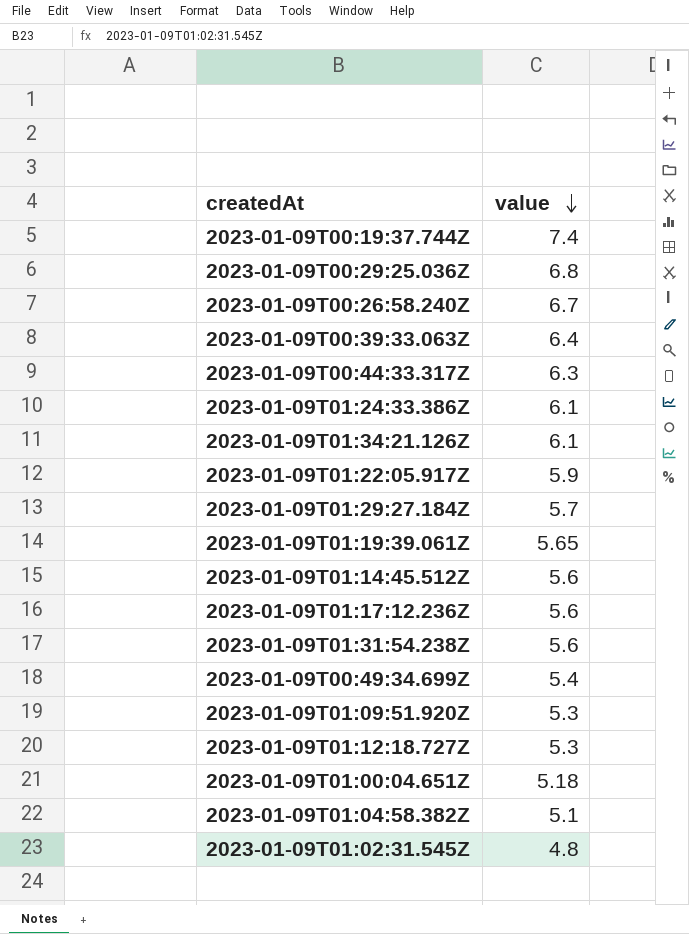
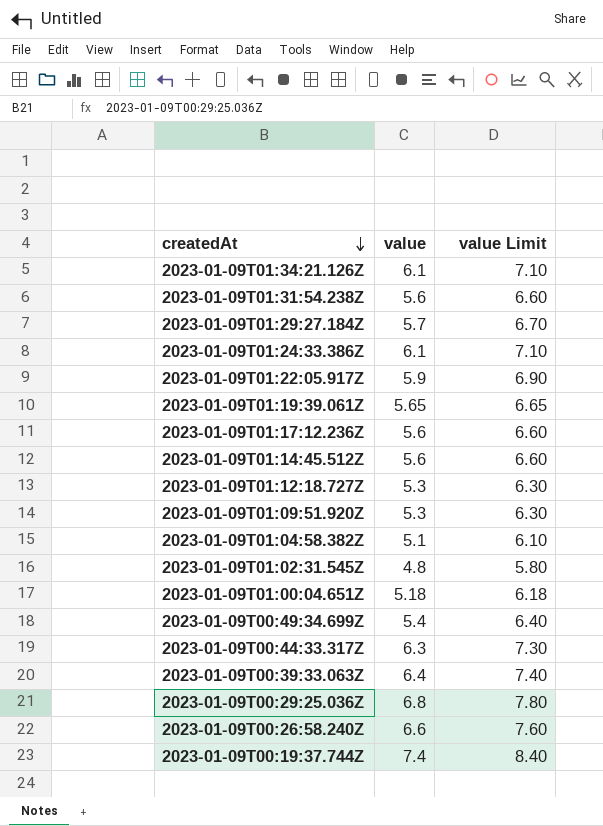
row order: value descending -> createdAt descending
column value Limit | formula: none -> [value] + 1
2023-01-09T00:26:58.240Z | value: 6.7 -> 6.6

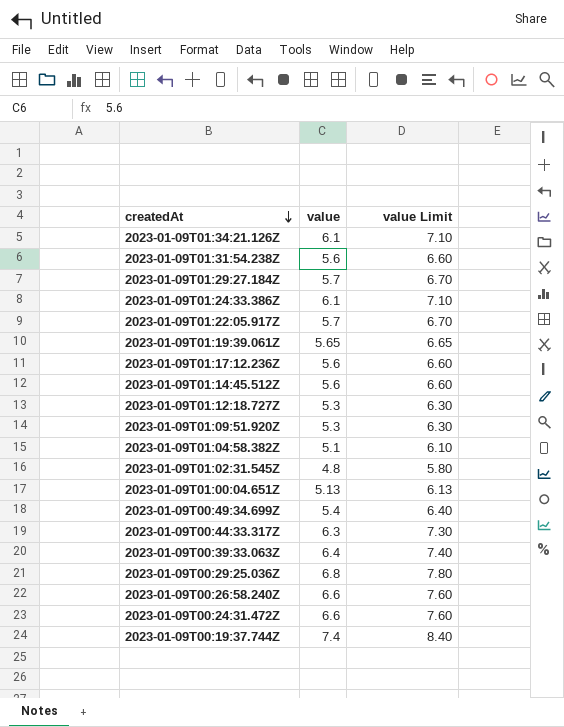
2023-01-09T01:22:05.917Z | value: 5.9 -> 5.7
2023-01-09T01:22:05.917Z | value Limit: 6.90 -> 6.70
2023-01-09T01:00:04.651Z | value: 5.18 -> 5.13
2023-01-09T01:00:04.651Z | value Limit: 6.18 -> 6.13
row 2023-01-09T00:24:31.472Z: none -> 6.6 | 7.60

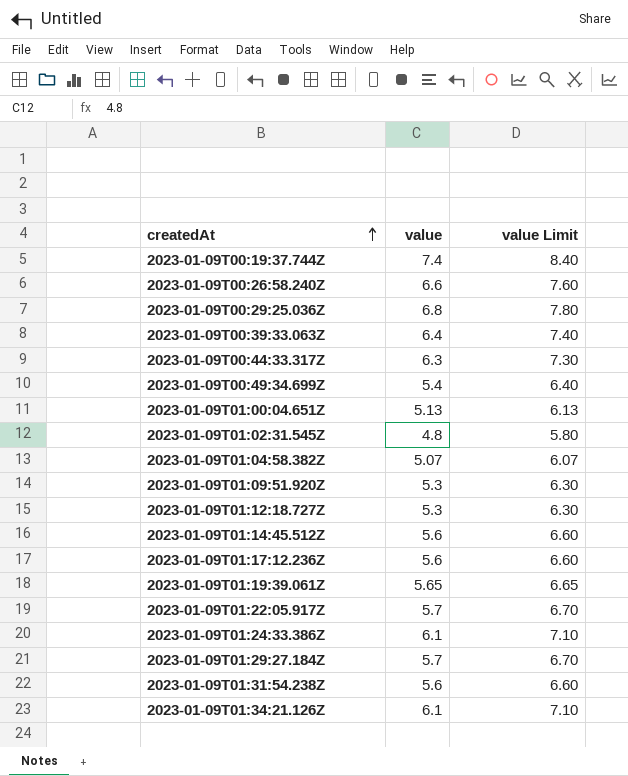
row order: createdAt descending -> createdAt ascending
row 2023-01-09T00:24:31.472Z: 6.6 | 7.60 -> none
2023-01-09T01:04:58.382Z | value: 5.1 -> 5.07
2023-01-09T01:04:58.382Z | value Limit: 6.10 -> 6.07

